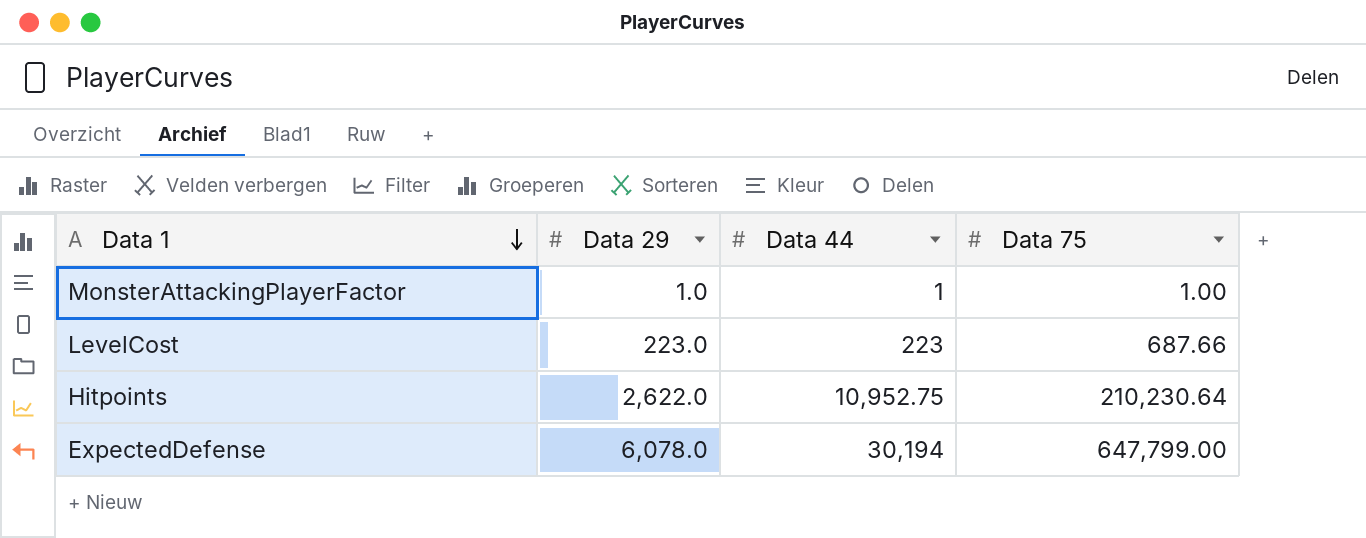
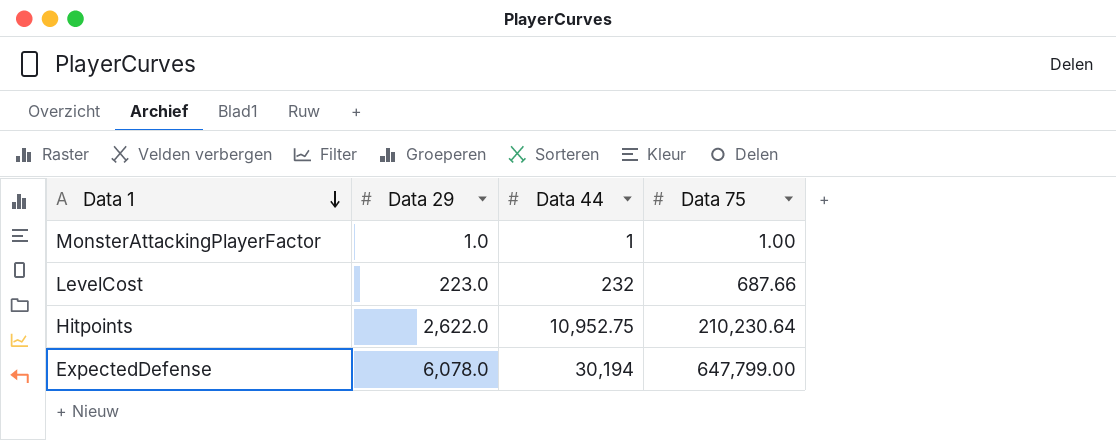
LevelCost | Data 44: 223 -> 232

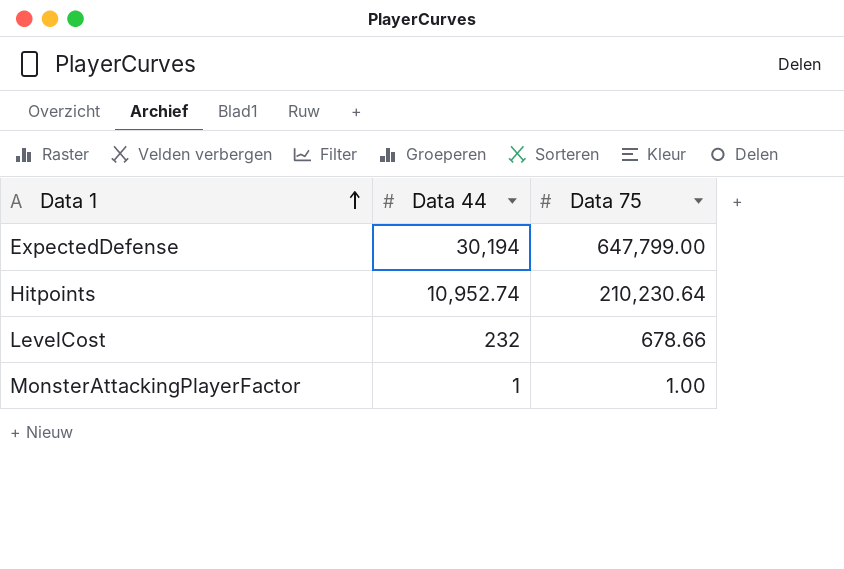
row order: Data 1 descending -> Data 1 ascending
column Data 29 | position: 2 -> none
Hitpoints | Data 44: 10,952.75 -> 10,952.74
LevelCost | Data 75: 687.66 -> 678.66

